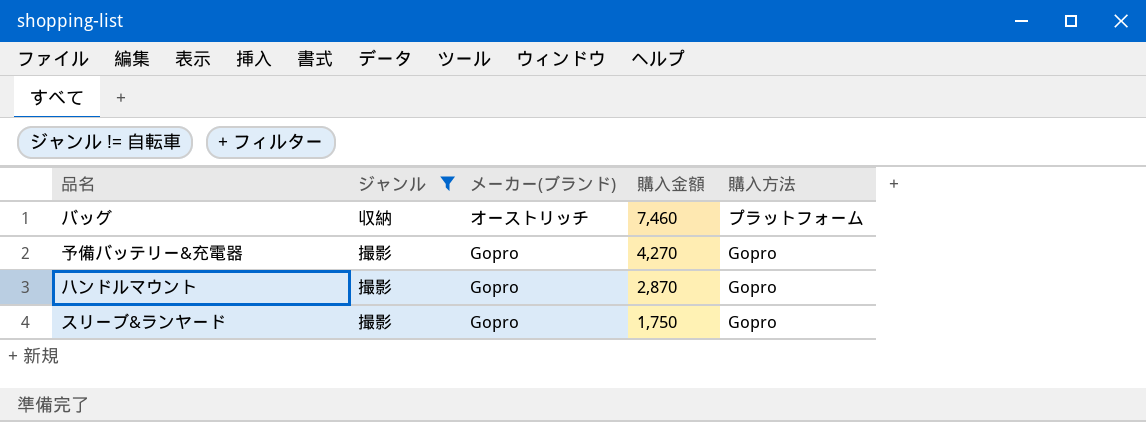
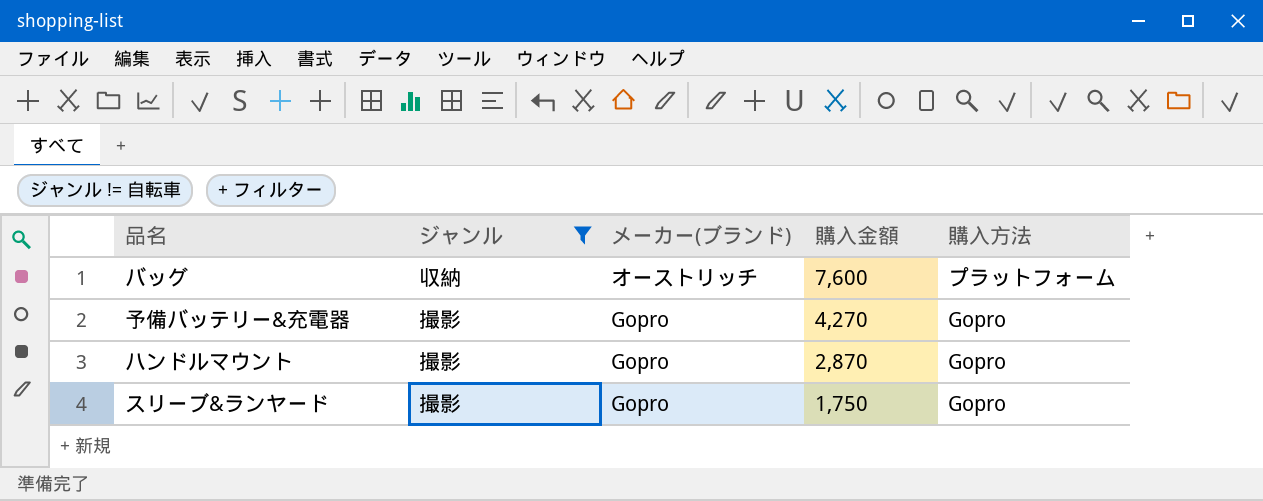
バッグ | 購入金額: 7,460 -> 7,600

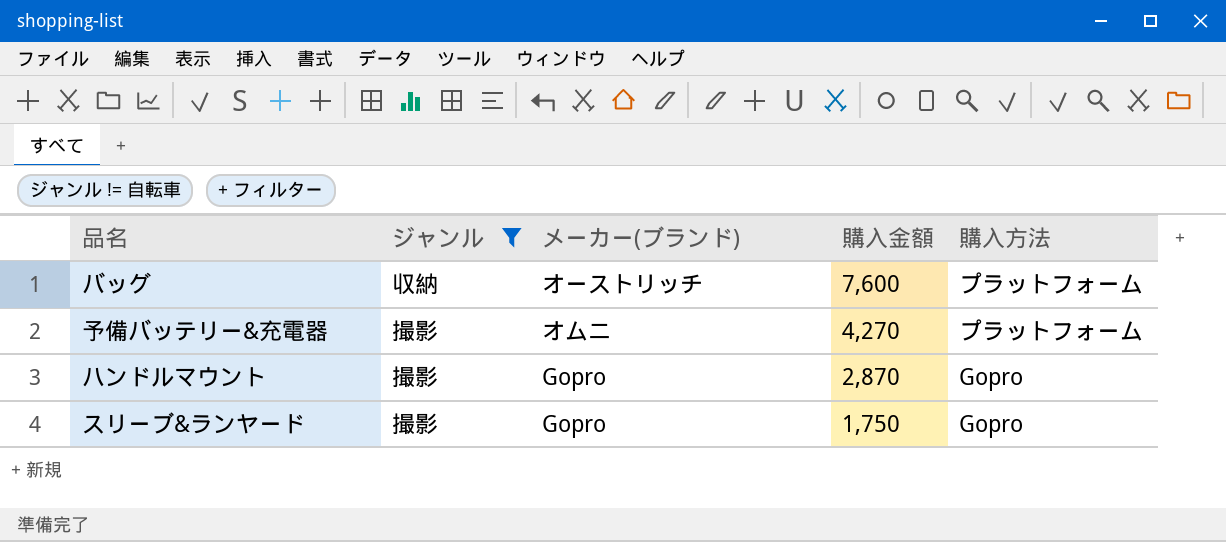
予備バッテリー&充電器 | メーカー(ブランド): Gopro -> オムニ
予備バッテリー&充電器 | 購入方法: Gopro -> プラットフォーム

